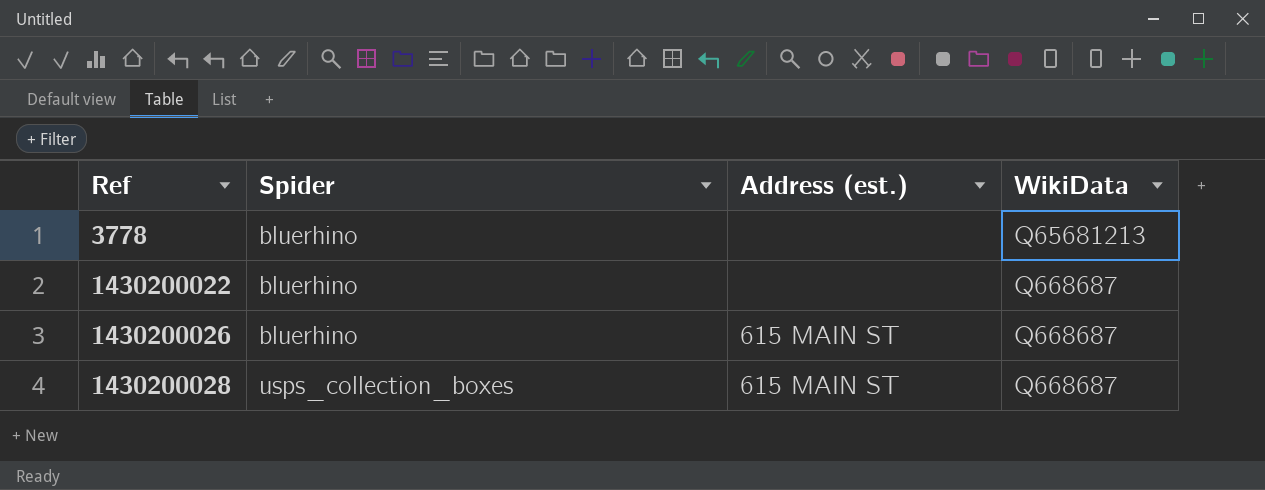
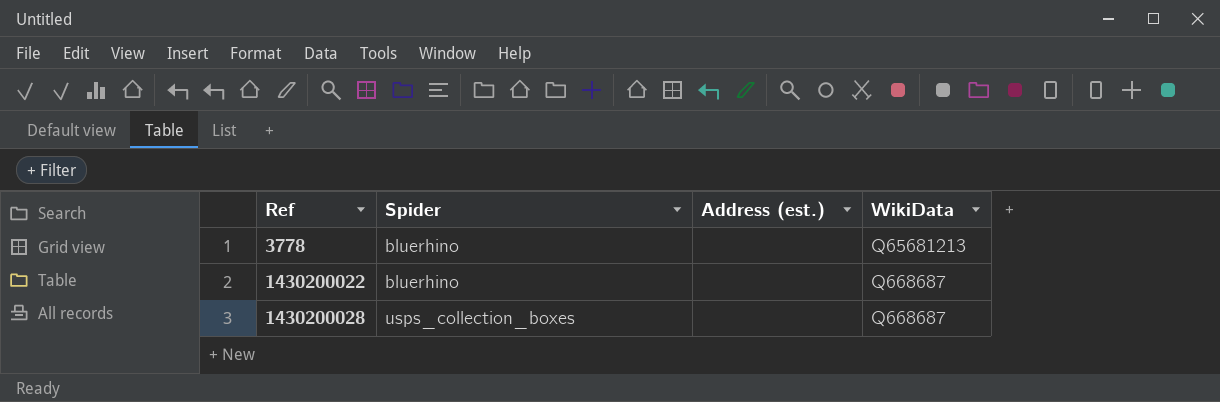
row 1430200026: bluerhino | 615 MAIN ST | Q668687 -> none
1430200028 | Address (est.): 615 MAIN ST -> none

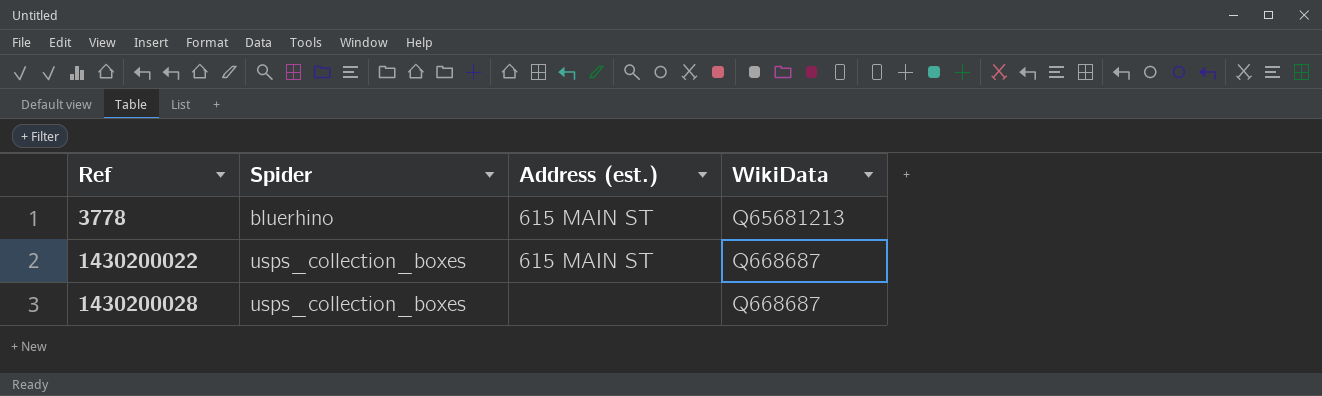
3778 | Address (est.): none -> 615 MAIN ST
1430200022 | Spider: bluerhino -> usps_collection_boxes
1430200022 | Address (est.): none -> 615 MAIN ST

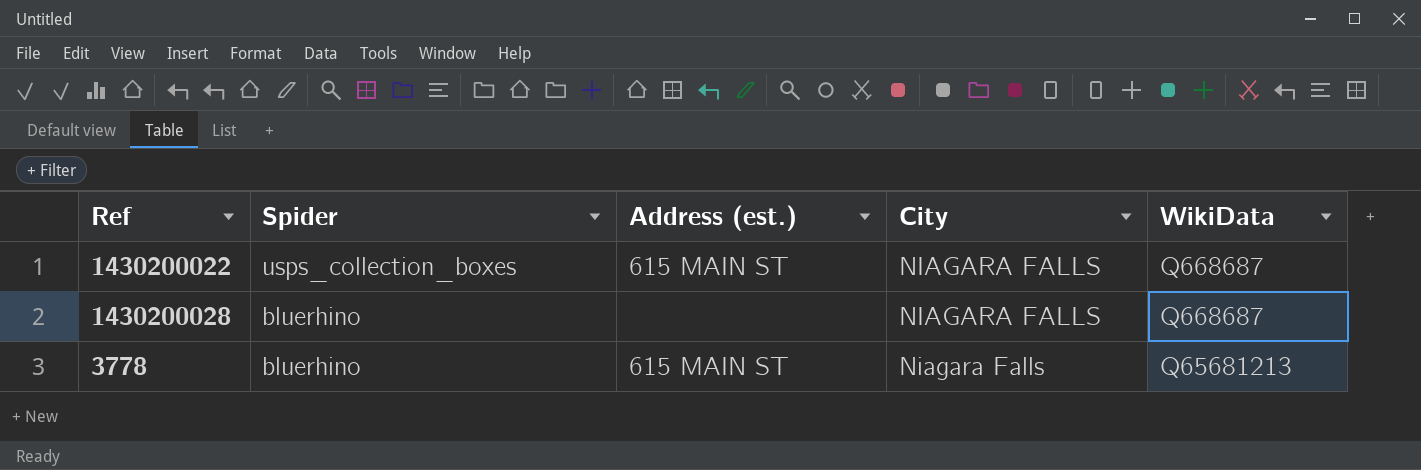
row order: Ref ascending -> Spider descending
column City | position: none -> 4
1430200028 | Spider: usps_collection_boxes -> bluerhino

